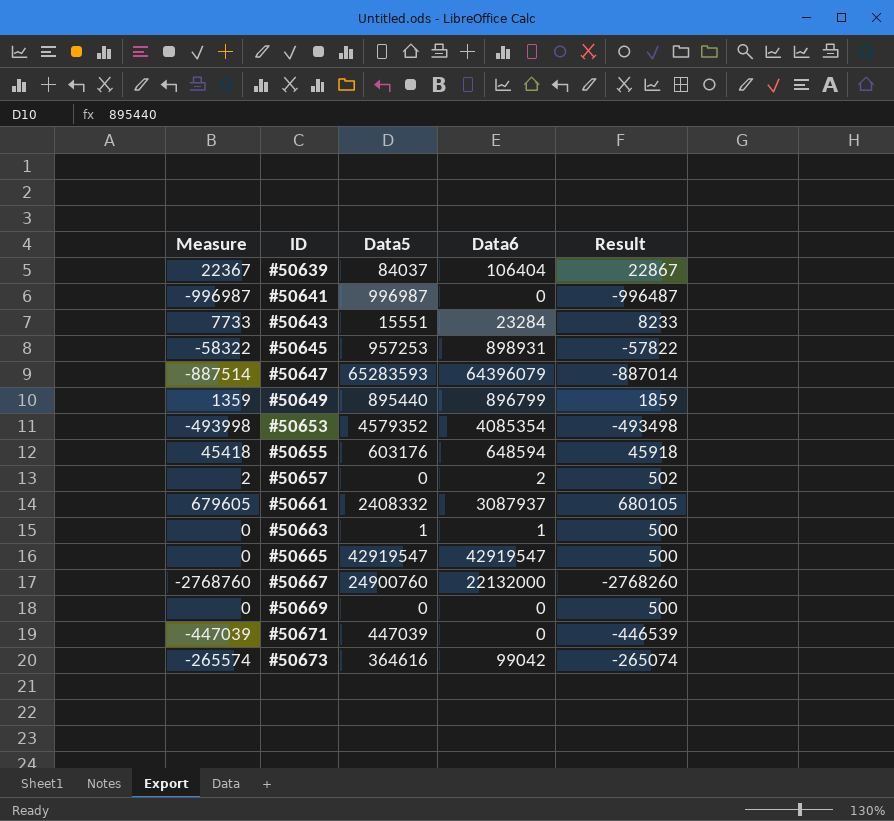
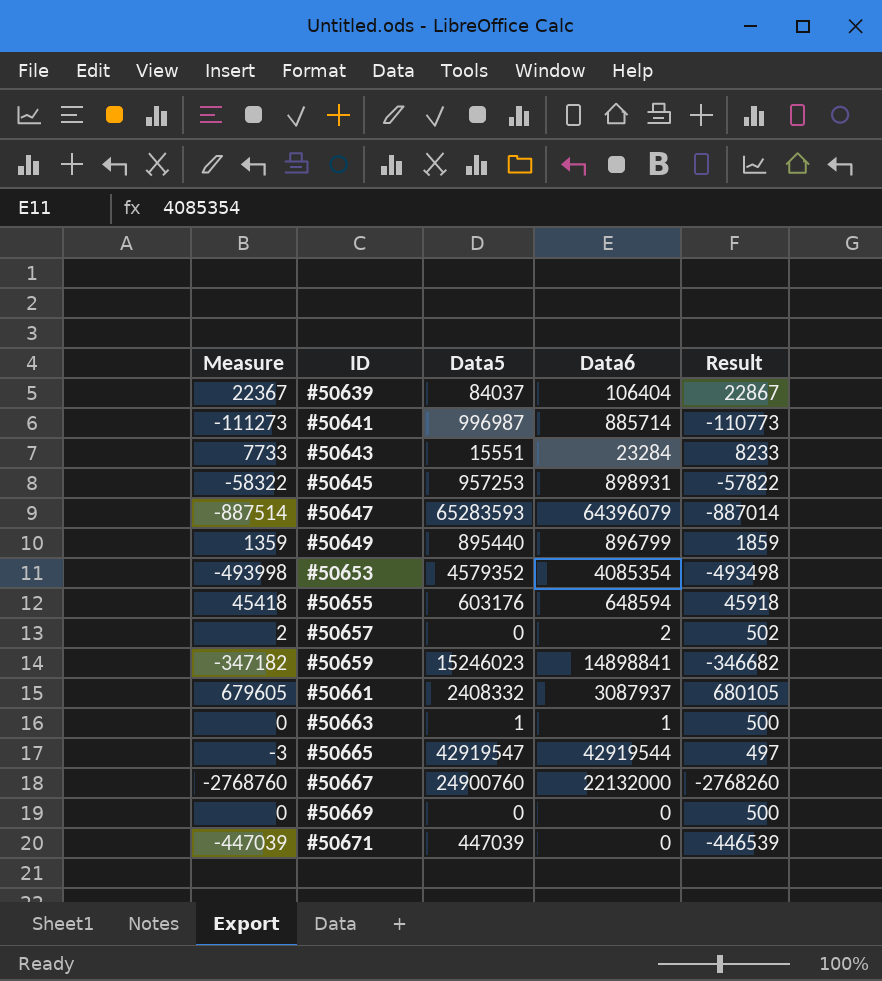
row #50673: -265574 | 364616 | 99042 | -265074 -> none
#50641 | Measure: -996987 -> -111273
#50641 | Data6: 0 -> 885714
#50641 | Result: -996487 -> -110773
row #50659: none -> -347182 | 15246023 | 14898841 | -346682
#50665 | Measure: 0 -> -3
#50665 | Data6: 42919547 -> 42919544
#50665 | Result: 500 -> 497

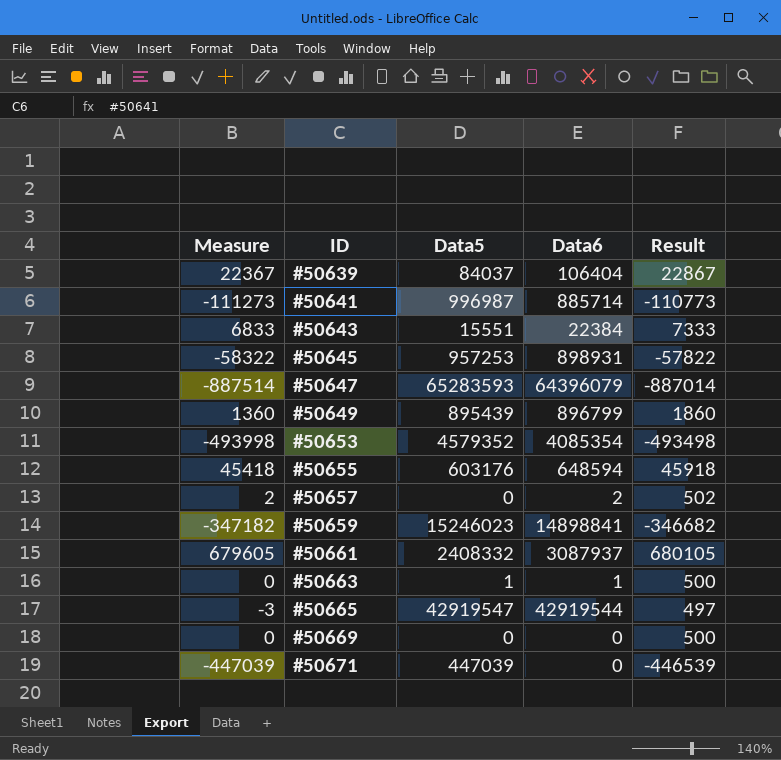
row #50667: -2768760 | 24900760 | 22132000 | -2768260 -> none
#50643 | Measure: 7733 -> 6833
#50643 | Data6: 23284 -> 22384
#50643 | Result: 8233 -> 7333
#50649 | Measure: 1359 -> 1360
#50649 | Data5: 895440 -> 895439
#50649 | Result: 1859 -> 1860

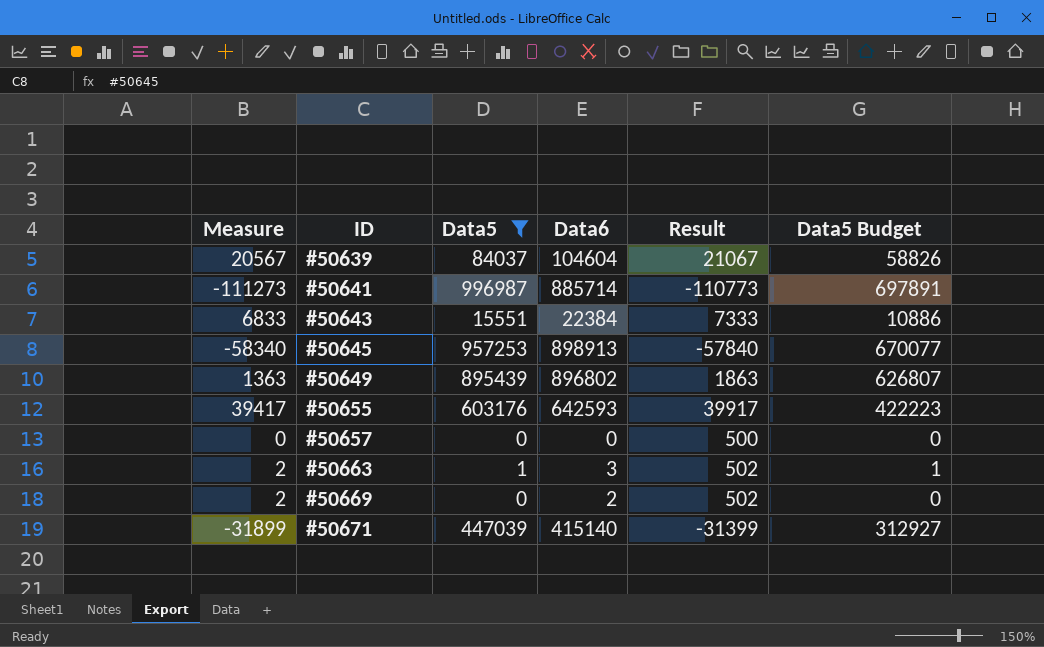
filter: none -> Data5 <= 996987
column Data5 Budget | formula: none -> [Data5] * 0.7
#50639 | Measure: 22367 -> 20567
#50639 | Data6: 106404 -> 104604
#50639 | Result: 22867 -> 21067
#50645 | Measure: -58322 -> -58340
#50645 | Data6: 898931 -> 898913
#50645 | Result: -57822 -> -57840
#50649 | Measure: 1360 -> 1363
#50649 | Data6: 896799 -> 896802
#50649 | Result: 1860 -> 1863
#50655 | Measure: 45418 -> 39417
#50655 | Data6: 648594 -> 642593
#50655 | Result: 45918 -> 39917
#50657 | Measure: 2 -> 0
#50657 | Data6: 2 -> 0
#50657 | Result: 502 -> 500
#50663 | Measure: 0 -> 2
#50663 | Data6: 1 -> 3
#50663 | Result: 500 -> 502
#50669 | Measure: 0 -> 2
#50669 | Data6: 0 -> 2
#50669 | Result: 500 -> 502
#50671 | Measure: -447039 -> -31899
#50671 | Data6: 0 -> 415140
#50671 | Result: -446539 -> -31399

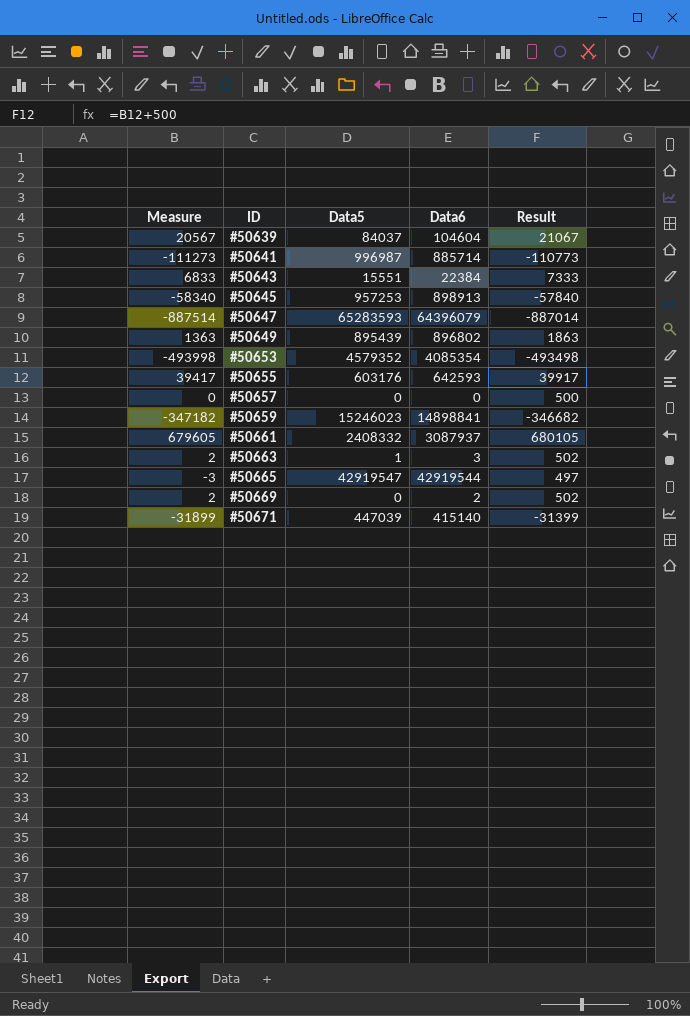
filter: Data5 <= 996987 -> none
column Data5 Budget | formula: [Data5] * 0.7 -> none

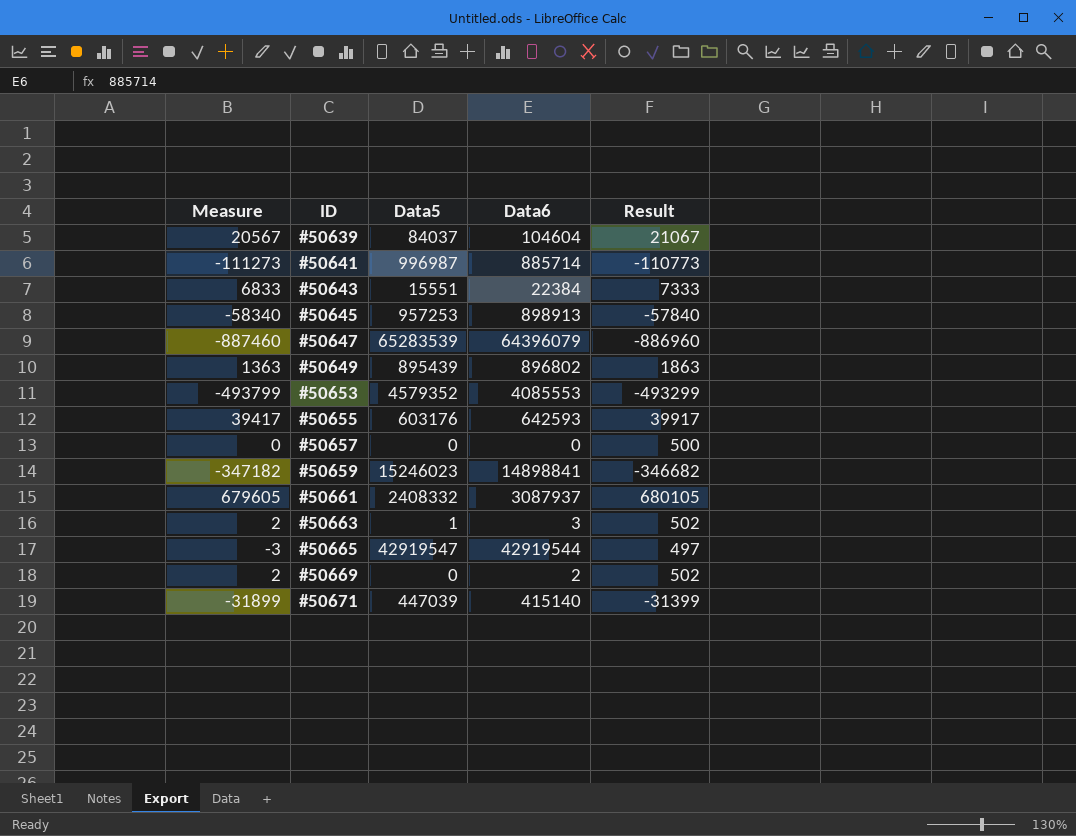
#50647 | Measure: -887514 -> -887460
#50647 | Data5: 65283593 -> 65283539
#50647 | Result: -887014 -> -886960
#50653 | Measure: -493998 -> -493799
#50653 | Data6: 4085354 -> 4085553
#50653 | Result: -493498 -> -493299

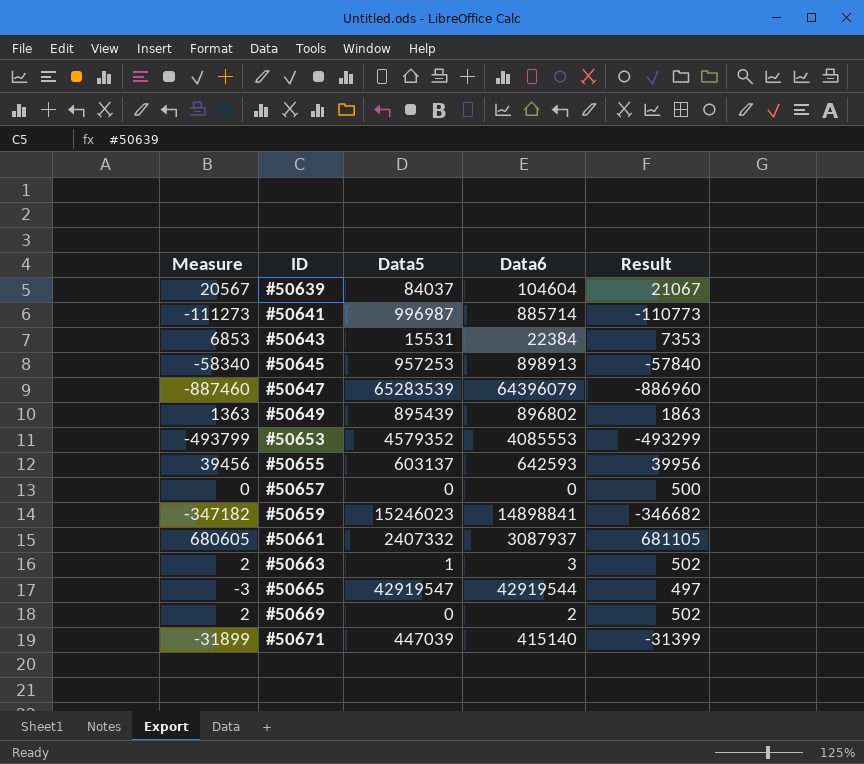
#50643 | Measure: 6833 -> 6853
#50643 | Data5: 15551 -> 15531
#50643 | Result: 7333 -> 7353
#50655 | Measure: 39417 -> 39456
#50655 | Data5: 603176 -> 603137
#50655 | Result: 39917 -> 39956
#50661 | Measure: 679605 -> 680605
#50661 | Data5: 2408332 -> 2407332
#50661 | Result: 680105 -> 681105

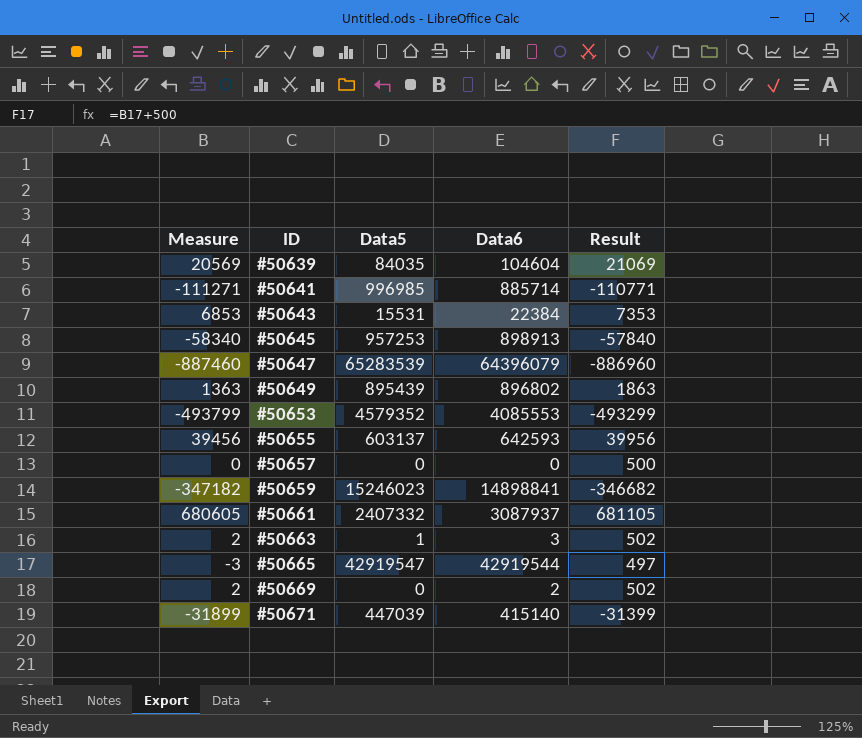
#50639 | Measure: 20567 -> 20569
#50639 | Data5: 84037 -> 84035
#50639 | Result: 21067 -> 21069
#50641 | Measure: -111273 -> -111271
#50641 | Data5: 996987 -> 996985
#50641 | Result: -110773 -> -110771

